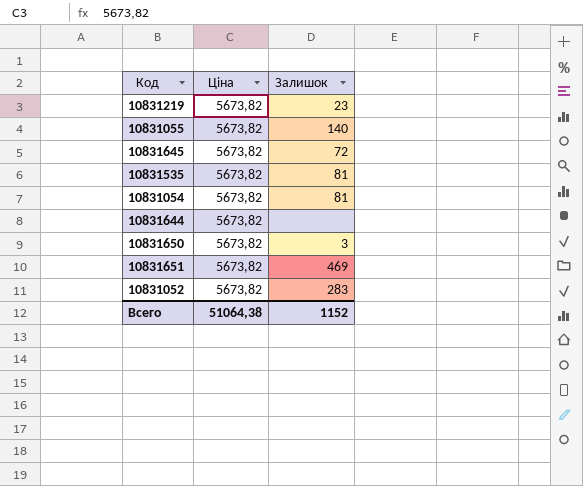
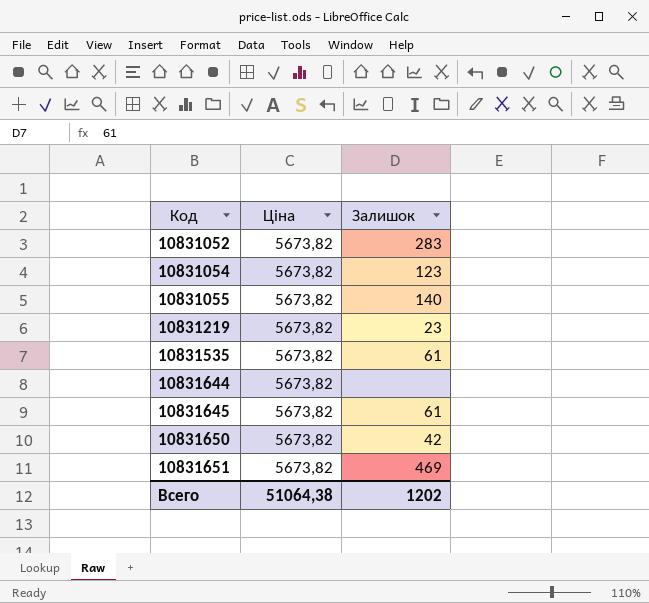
row order: none -> Код ascending
10831054 | Залишок: 81 -> 123
10831535 | Залишок: 81 -> 61
10831645 | Залишок: 72 -> 61
10831650 | Залишок: 3 -> 42
Всего | Залишок: 1152 -> 1202

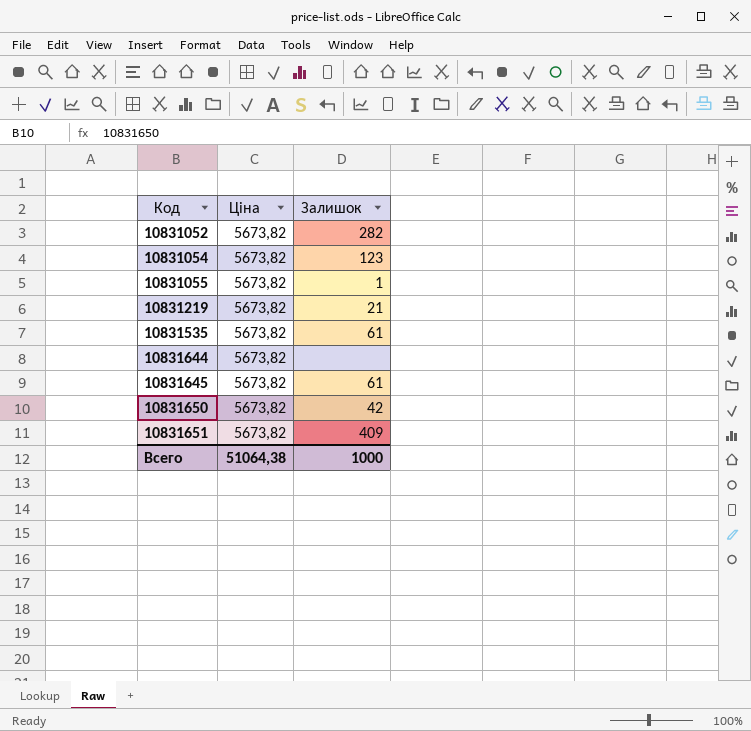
10831052 | Залишок: 283 -> 282
10831055 | Залишок: 140 -> 1
10831219 | Залишок: 23 -> 21
10831651 | Залишок: 469 -> 409
Всего | Залишок: 1202 -> 1000

